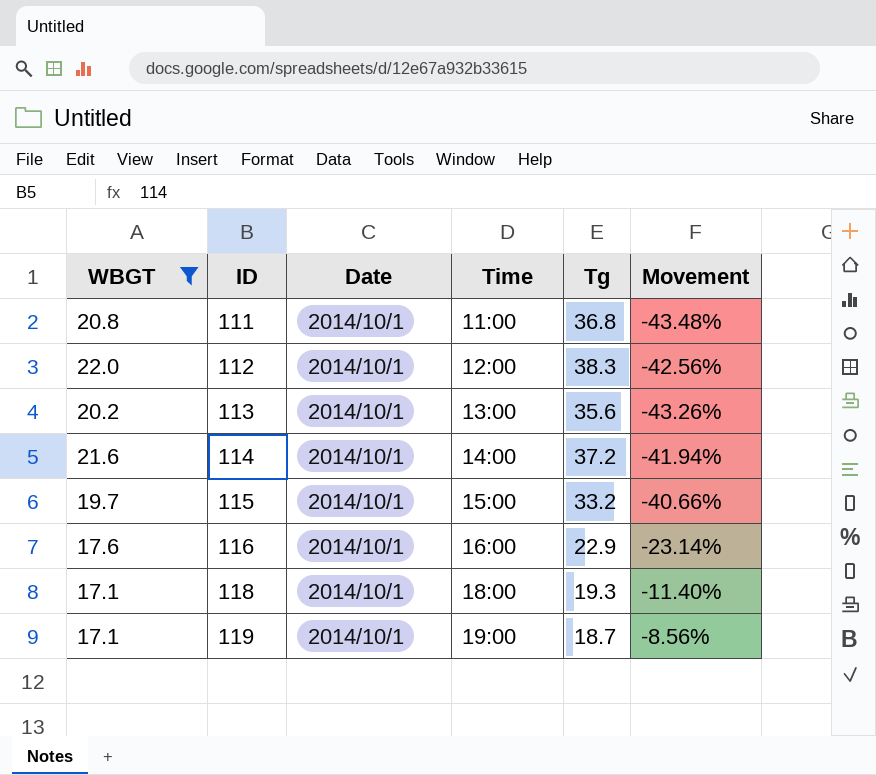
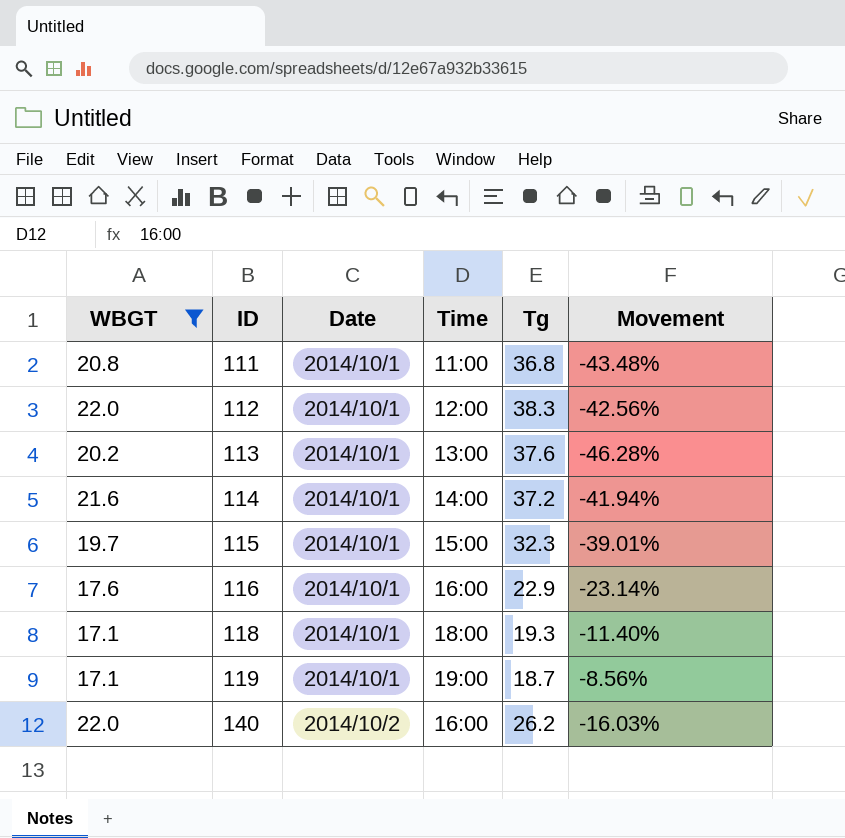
113 | Tg: 35.6 -> 37.6
113 | Movement: -43.26% -> -46.28%
115 | Tg: 33.2 -> 32.3
115 | Movement: -40.66% -> -39.01%
row 140: none -> 22.0 | 2014/10/2 | 16:00 | 26.2 | -16.03%

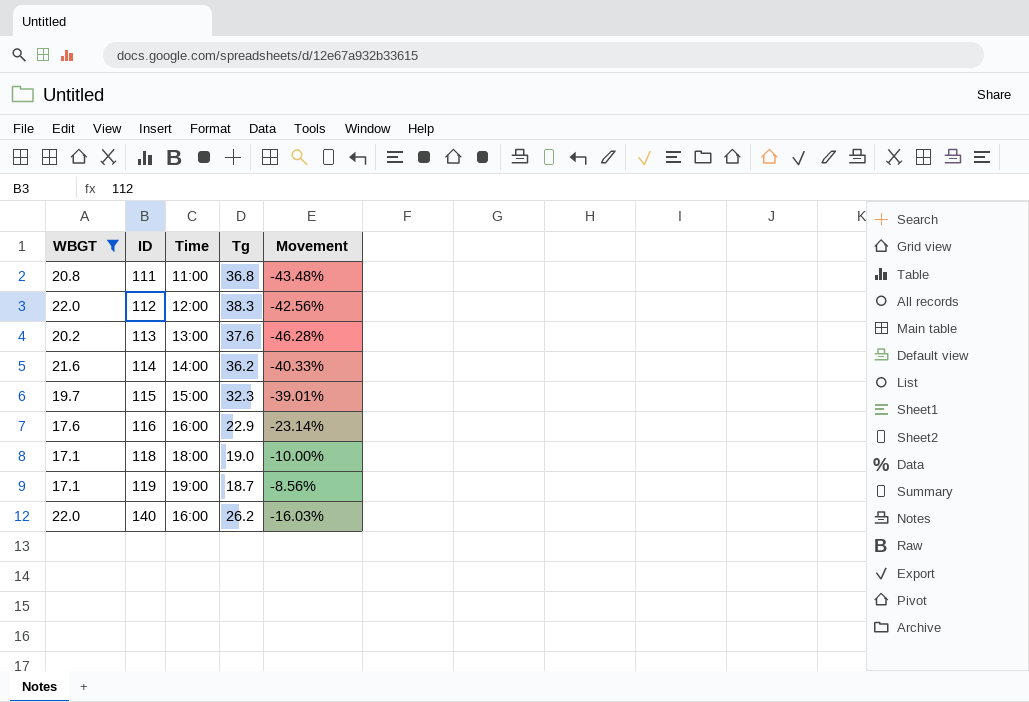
column Date | position: 3 -> none
114 | Tg: 37.2 -> 36.2
114 | Movement: -41.94% -> -40.33%
118 | Tg: 19.3 -> 19.0
118 | Movement: -11.40% -> -10.00%

